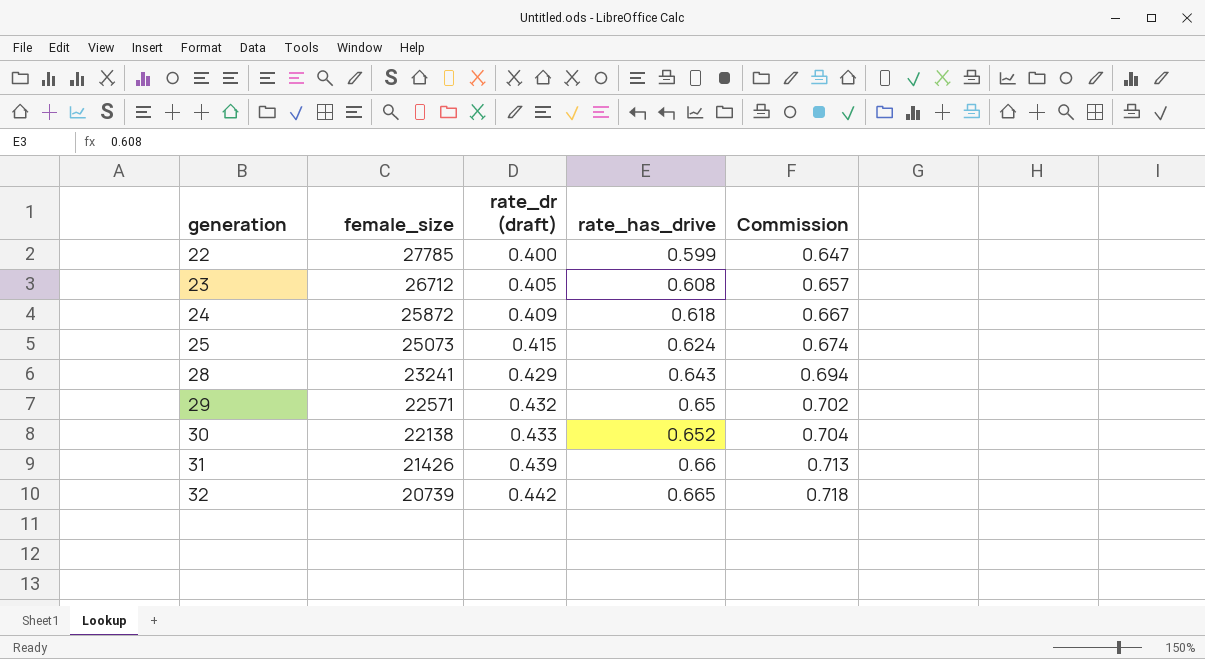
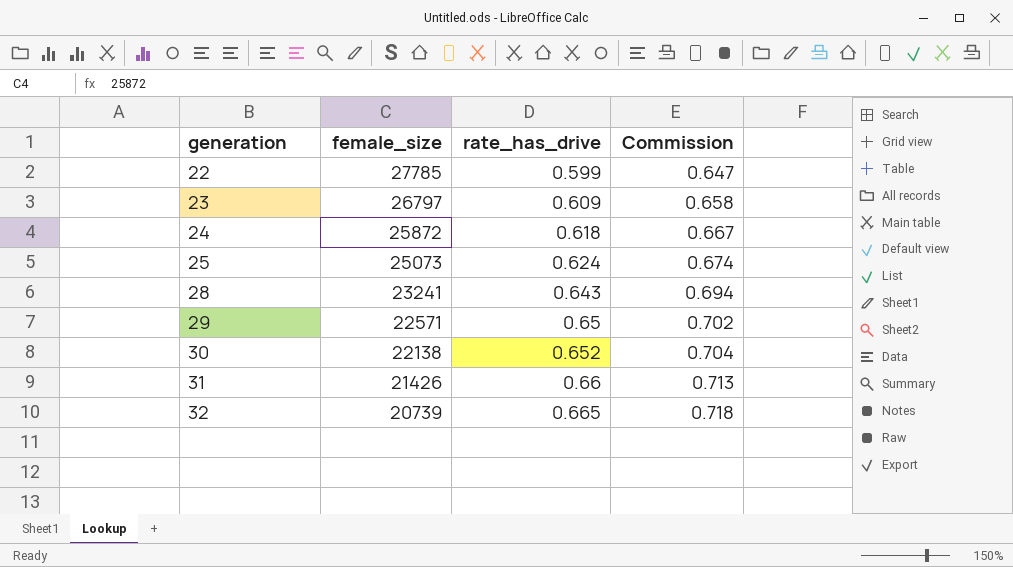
column rate_dr (draft) | position: 3 -> none
23 | female_size: 26712 -> 26797
23 | rate_has_drive: 0.608 -> 0.609
23 | Commission: 0.657 -> 0.658

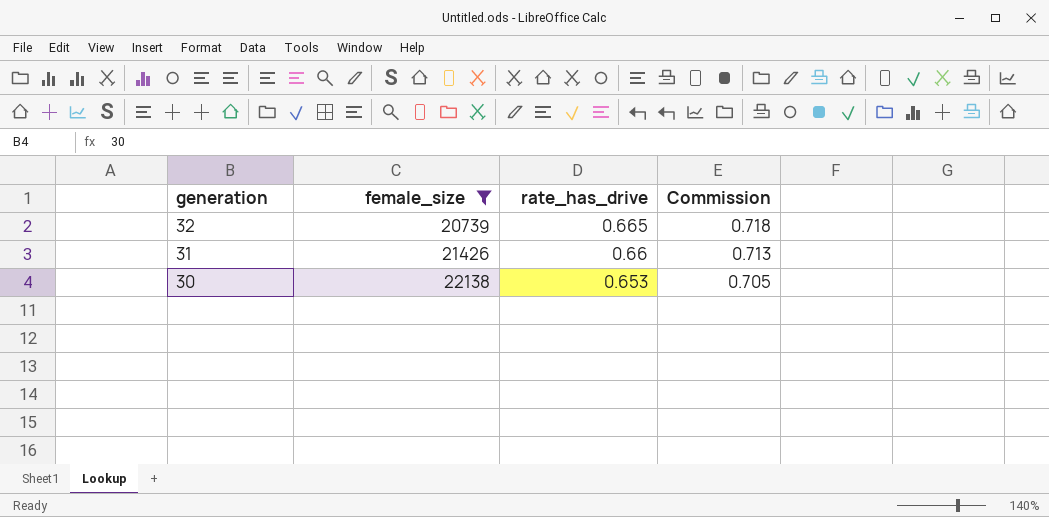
filter: none -> female_size <= 22138
row order: generation ascending -> generation descending
30 | rate_has_drive: 0.652 -> 0.653
30 | Commission: 0.704 -> 0.705

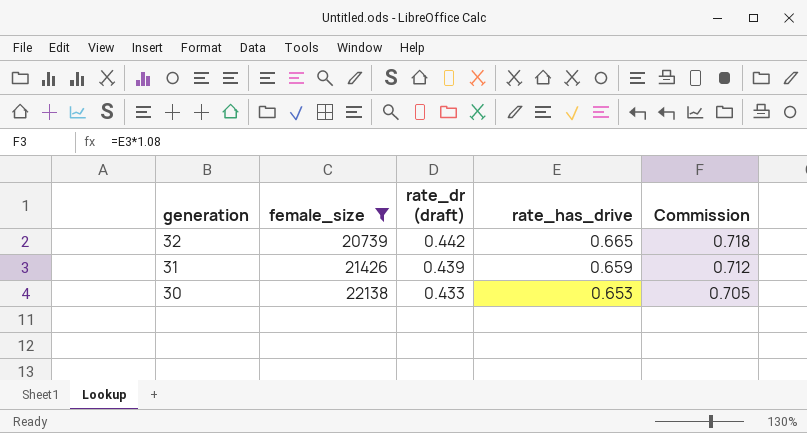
column rate_dr (draft) | position: none -> 3
31 | rate_has_drive: 0.66 -> 0.659
31 | Commission: 0.713 -> 0.712

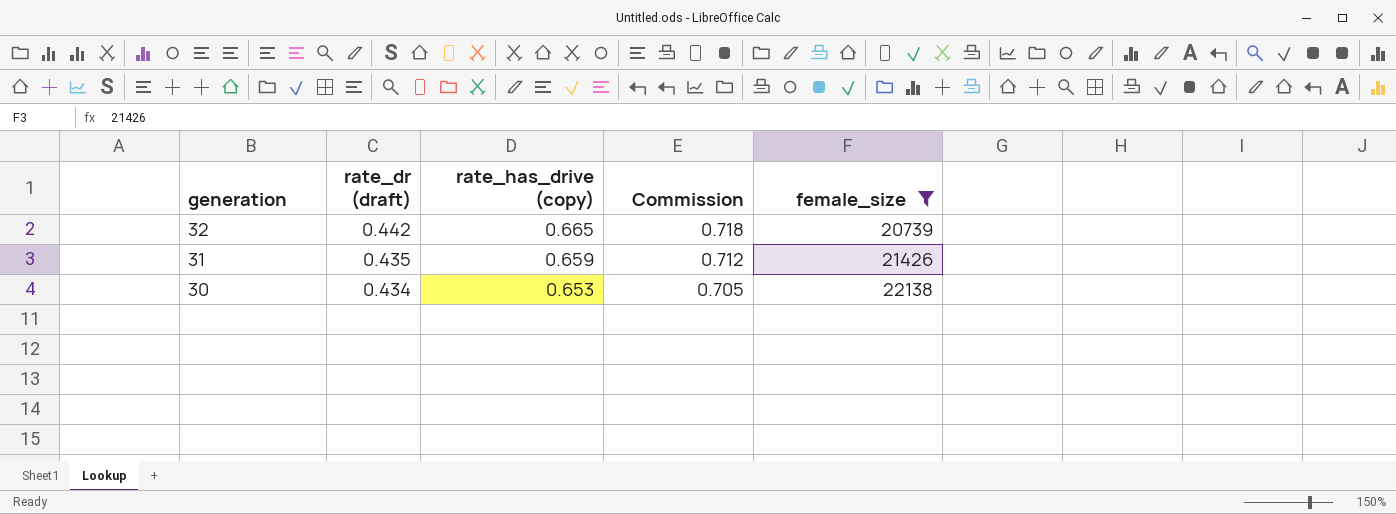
column name: rate_has_drive -> rate_has_drive (copy)
column female_size | position: 2 -> 5
31 | rate_dr (draft): 0.439 -> 0.435
30 | rate_dr (draft): 0.433 -> 0.434

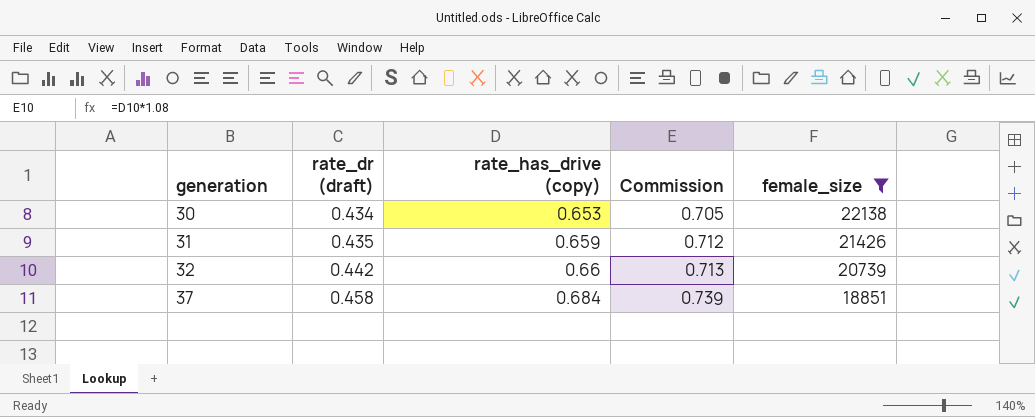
row order: generation descending -> generation ascending
32 | rate_has_drive (copy): 0.665 -> 0.66
32 | Commission: 0.718 -> 0.713
row 37: none -> 0.458 | 0.684 | 0.739 | 18851

